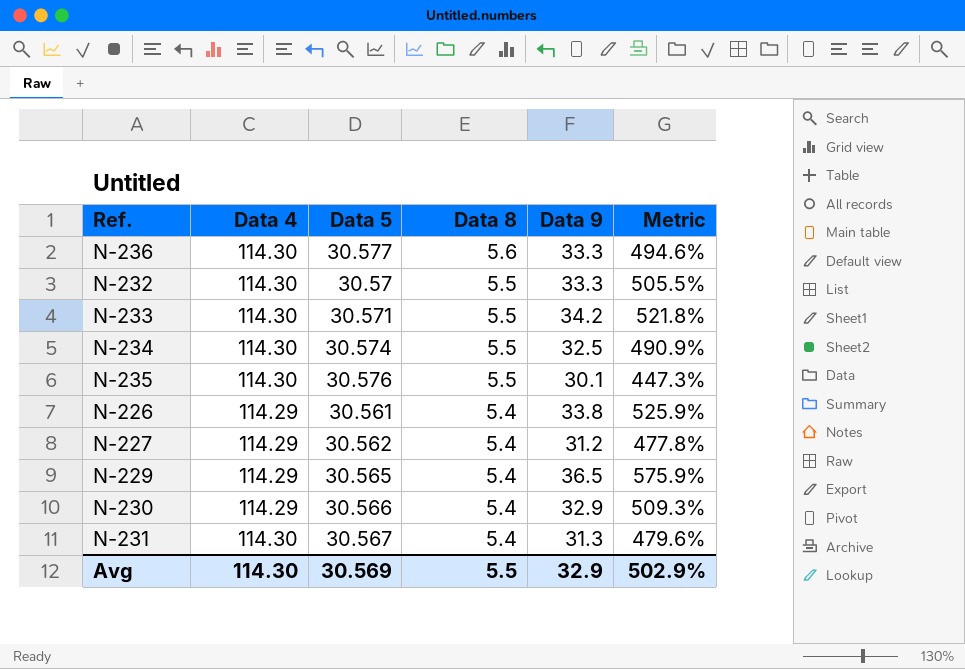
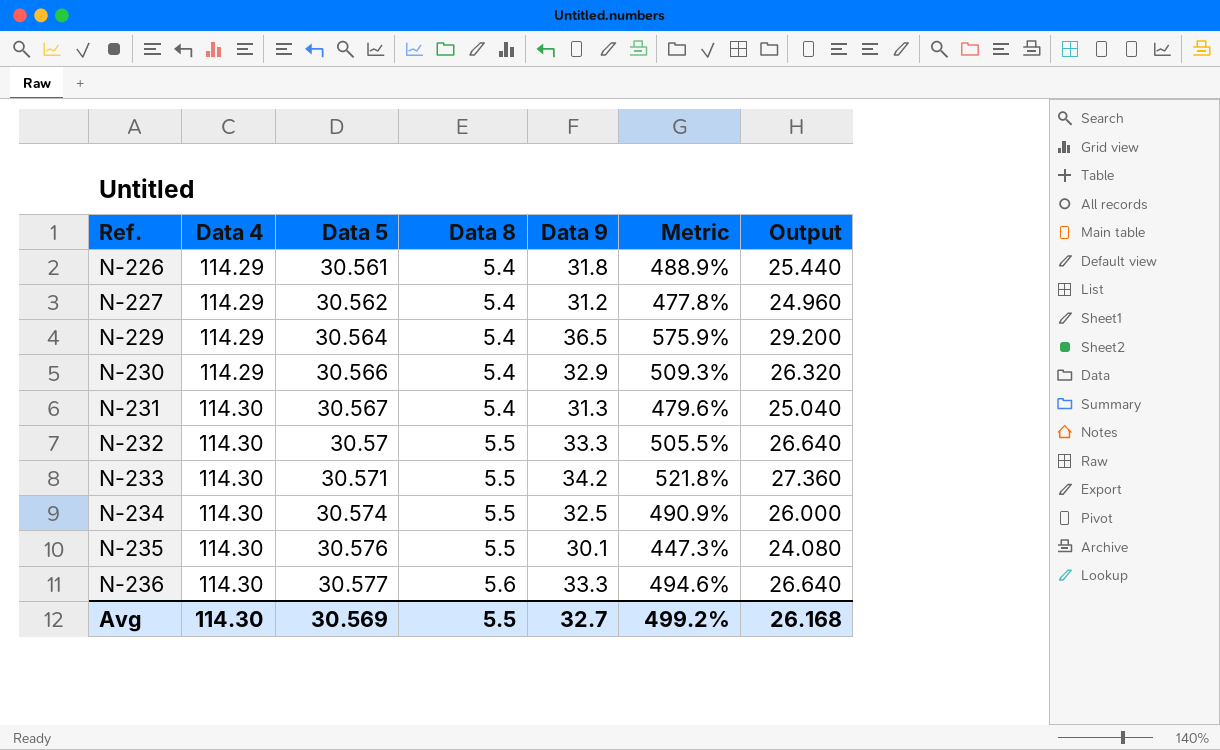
row order: Data 8 descending -> Ref. ascending
column Output | formula: none -> [Data 9] * 0.8
N-226 | Data 9: 33.8 -> 31.8
N-226 | Metric: 525.9% -> 488.9%
N-229 | Data 5: 30.565 -> 30.564
Avg | Data 9: 32.9 -> 32.7
Avg | Metric: 502.9% -> 499.2%

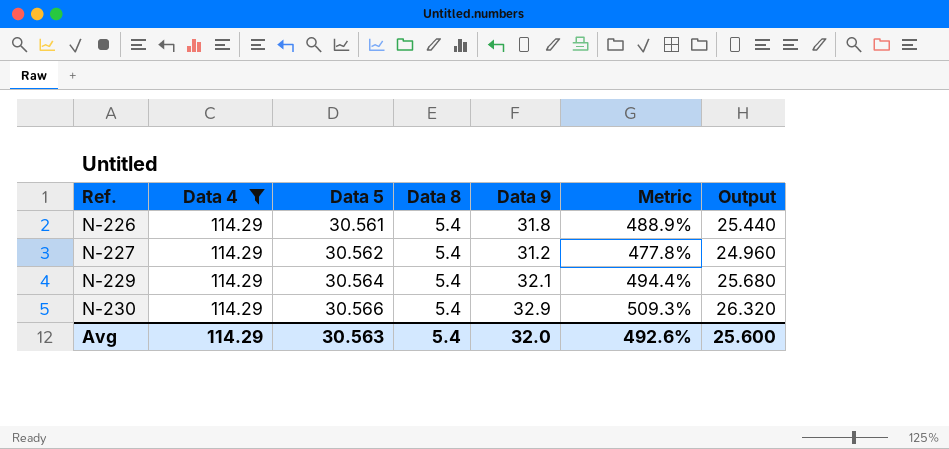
filter: none -> Data 4 = 114.29
N-229 | Data 9: 36.5 -> 32.1
N-229 | Metric: 575.9% -> 494.4%
N-229 | Output: 29.200 -> 25.680
Avg | Data 4: 114.30 -> 114.29
Avg | Data 5: 30.569 -> 30.563
Avg | Data 8: 5.5 -> 5.4
Avg | Data 9: 32.7 -> 32.0
Avg | Metric: 499.2% -> 492.6%
Avg | Output: 26.168 -> 25.600

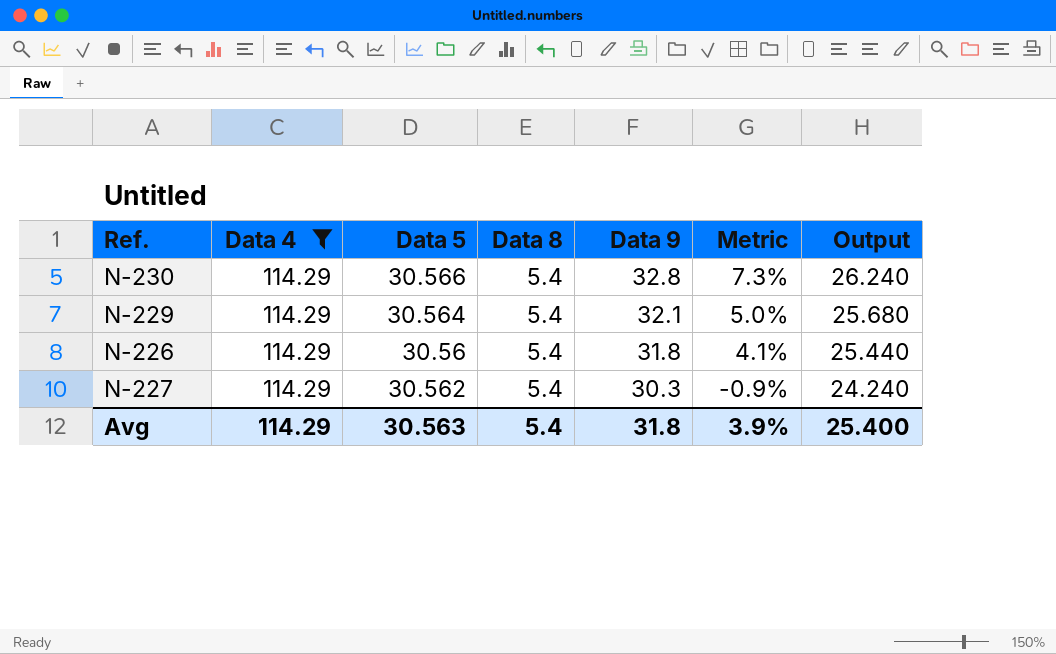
row order: Ref. ascending -> Data 9 descending
column Metric | formula: ([Data 9] - [Data 8]) / [Data 8] -> ([Data 9] - [Data 5]) / [Data 5]
N-230 | Data 9: 32.9 -> 32.8
N-230 | Output: 26.320 -> 26.240
N-226 | Data 5: 30.561 -> 30.56
N-227 | Data 9: 31.2 -> 30.3
N-227 | Output: 24.960 -> 24.240
Avg | Data 9: 32.0 -> 31.8
Avg | Metric: 492.6% -> 3.9%
Avg | Output: 25.600 -> 25.400

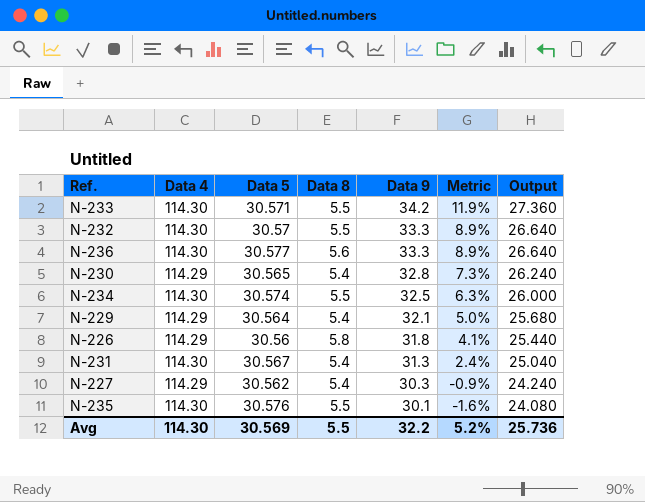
filter: Data 4 = 114.29 -> none
N-230 | Data 5: 30.566 -> 30.565
N-226 | Data 8: 5.4 -> 5.8
Avg | Data 4: 114.29 -> 114.30
Avg | Data 5: 30.563 -> 30.569
Avg | Data 8: 5.4 -> 5.5
Avg | Data 9: 31.8 -> 32.2
Avg | Metric: 3.9% -> 5.2%
Avg | Output: 25.400 -> 25.736

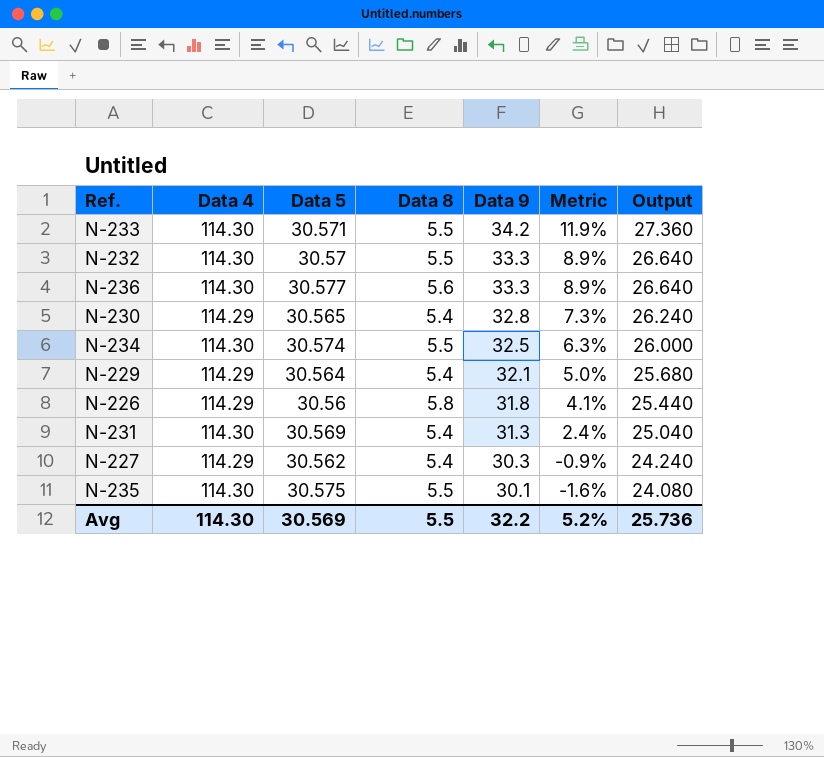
N-231 | Data 5: 30.567 -> 30.569
N-235 | Data 5: 30.576 -> 30.575

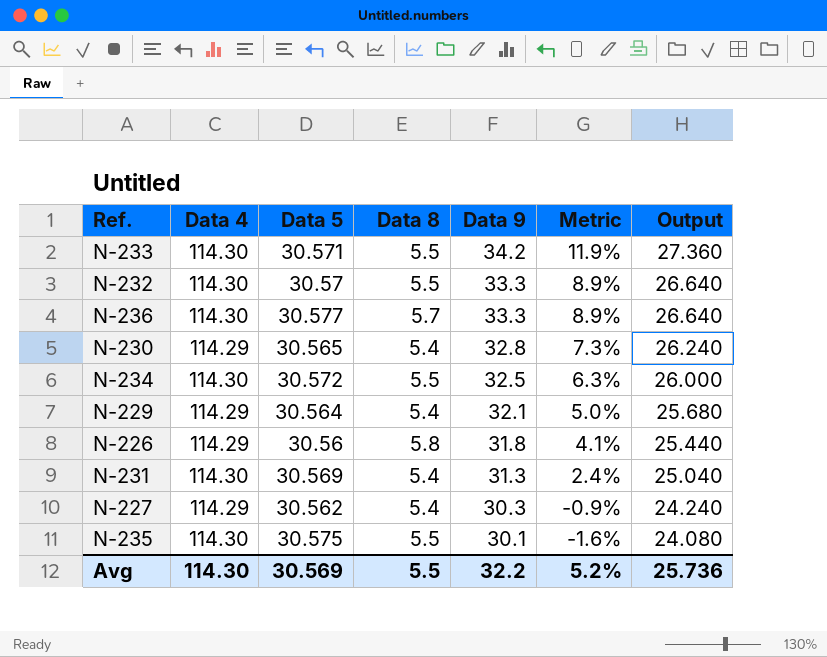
N-236 | Data 8: 5.6 -> 5.7
N-234 | Data 5: 30.574 -> 30.572

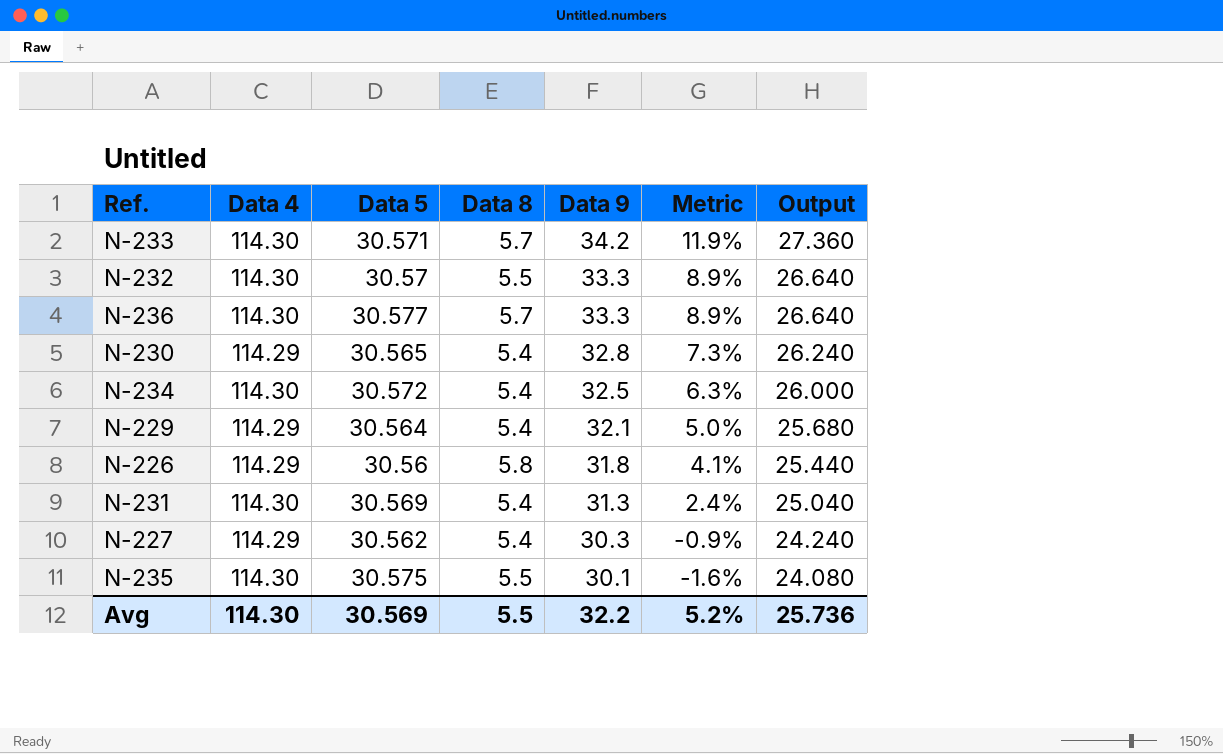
N-233 | Data 8: 5.5 -> 5.7
N-234 | Data 8: 5.5 -> 5.4

